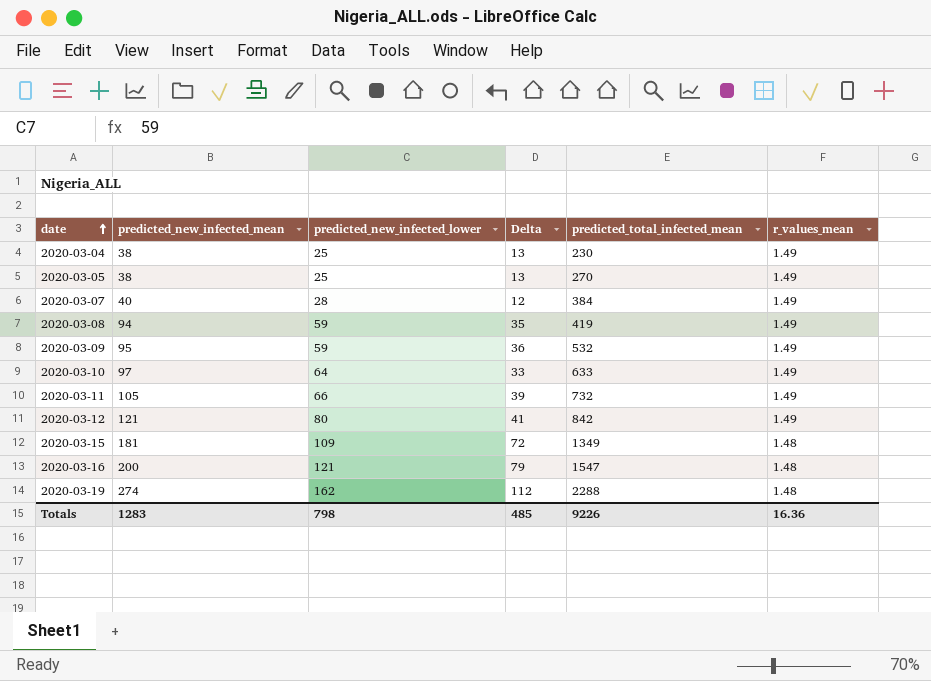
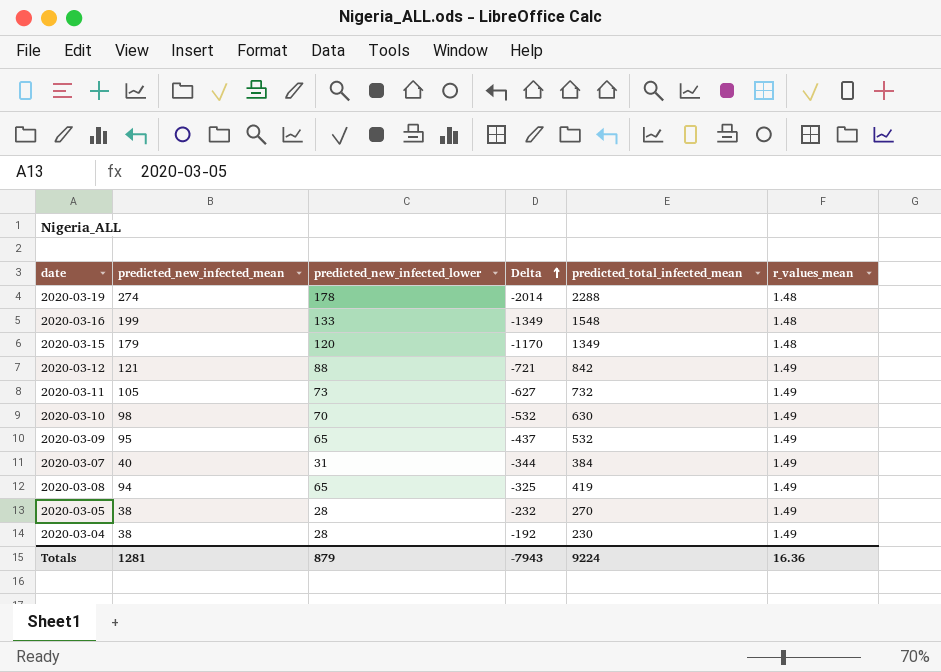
row order: date ascending -> Delta ascending
column Delta | formula: [predicted_new_infected_mean] - [predicted_new_infected_lower] -> [predicted_new_infected_mean] - [predicted_total_infected_mean]
2020-03-19 | predicted_new_infected_lower: 162 -> 178
2020-03-16 | predicted_new_infected_mean: 200 -> 199
2020-03-16 | predicted_new_infected_lower: 121 -> 133
2020-03-16 | predicted_total_infected_mean: 1547 -> 1548
2020-03-15 | predicted_new_infected_mean: 181 -> 179
2020-03-15 | predicted_new_infected_lower: 109 -> 120
2020-03-12 | predicted_new_infected_lower: 80 -> 88
2020-03-11 | predicted_new_infected_lower: 66 -> 73
2020-03-10 | predicted_new_infected_mean: 97 -> 98
2020-03-10 | predicted_new_infected_lower: 64 -> 70
2020-03-10 | predicted_total_infected_mean: 633 -> 630
2020-03-09 | predicted_new_infected_lower: 59 -> 65
2020-03-07 | predicted_new_infected_lower: 28 -> 31
2020-03-08 | predicted_new_infected_lower: 59 -> 65
2020-03-05 | predicted_new_infected_lower: 25 -> 28
2020-03-04 | predicted_new_infected_lower: 25 -> 28
Totals | predicted_new_infected_mean: 1283 -> 1281
Totals | predicted_new_infected_lower: 798 -> 879
Totals | Delta: 485 -> -7943
Totals | predicted_total_infected_mean: 9226 -> 9224

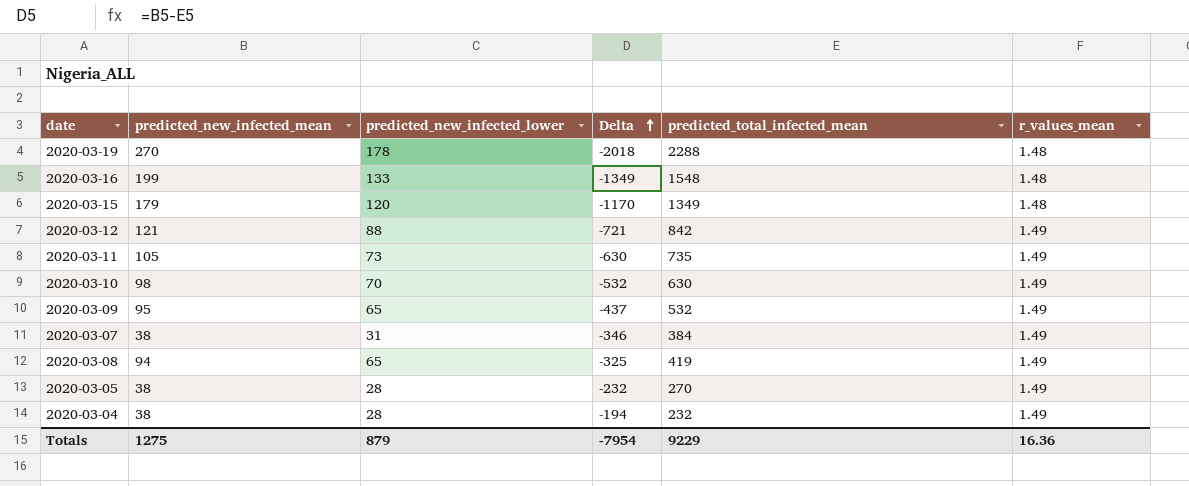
2020-03-19 | predicted_new_infected_mean: 274 -> 270
2020-03-19 | Delta: -2014 -> -2018
2020-03-11 | Delta: -627 -> -630
2020-03-11 | predicted_total_infected_mean: 732 -> 735
2020-03-07 | predicted_new_infected_mean: 40 -> 38
2020-03-07 | Delta: -344 -> -346
2020-03-04 | Delta: -192 -> -194
2020-03-04 | predicted_total_infected_mean: 230 -> 232
Totals | predicted_new_infected_mean: 1281 -> 1275
Totals | Delta: -7943 -> -7954
Totals | predicted_total_infected_mean: 9224 -> 9229

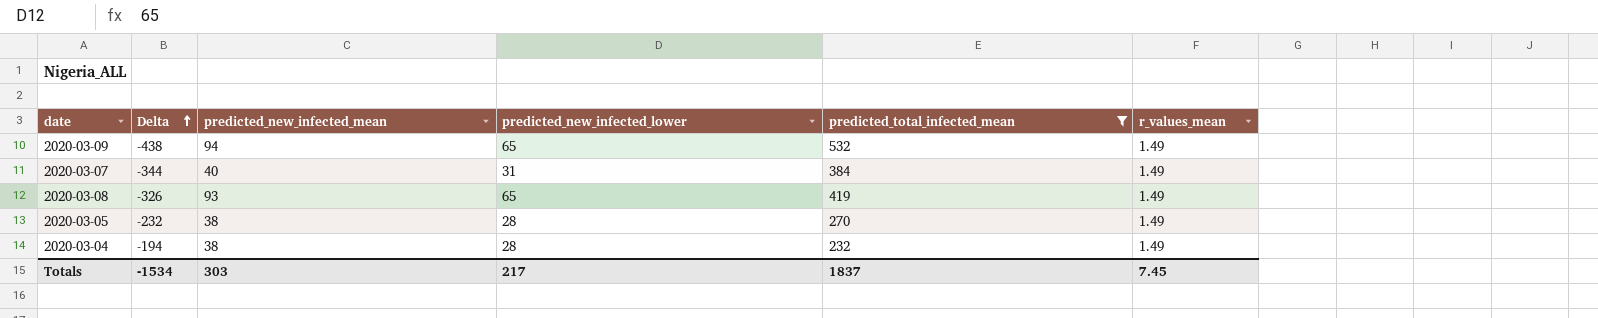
filter: none -> predicted_total_infected_mean <= 532
column Delta | position: 4 -> 2
2020-03-09 | Delta: -437 -> -438
2020-03-09 | predicted_new_infected_mean: 95 -> 94
2020-03-07 | Delta: -346 -> -344
2020-03-07 | predicted_new_infected_mean: 38 -> 40
2020-03-08 | Delta: -325 -> -326
2020-03-08 | predicted_new_infected_mean: 94 -> 93
Totals | Delta: -7954 -> -1534
Totals | predicted_new_infected_mean: 1275 -> 303
Totals | predicted_new_infected_lower: 879 -> 217
Totals | predicted_total_infected_mean: 9229 -> 1837
Totals | r_values_mean: 16.36 -> 7.45

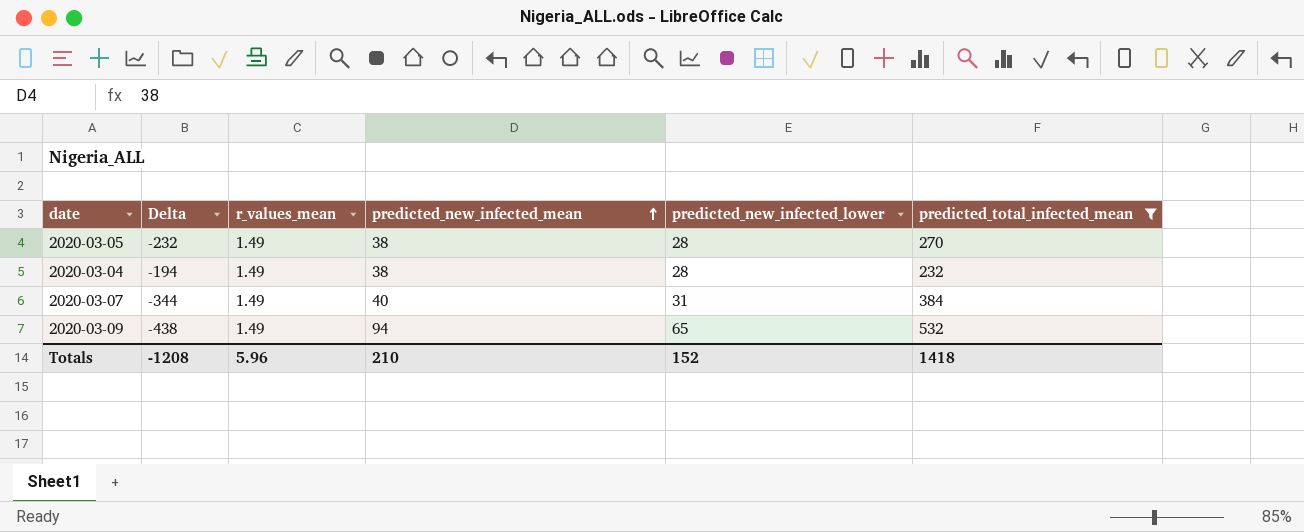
row order: Delta ascending -> predicted_new_infected_mean ascending
column r_values_mean | position: 6 -> 3
row 2020-03-08: -326 | 93 | 65 | 419 | 1.49 -> none
Totals | Delta: -1534 -> -1208
Totals | r_values_mean: 7.45 -> 5.96
Totals | predicted_new_infected_mean: 303 -> 210
Totals | predicted_new_infected_lower: 217 -> 152
Totals | predicted_total_infected_mean: 1837 -> 1418

